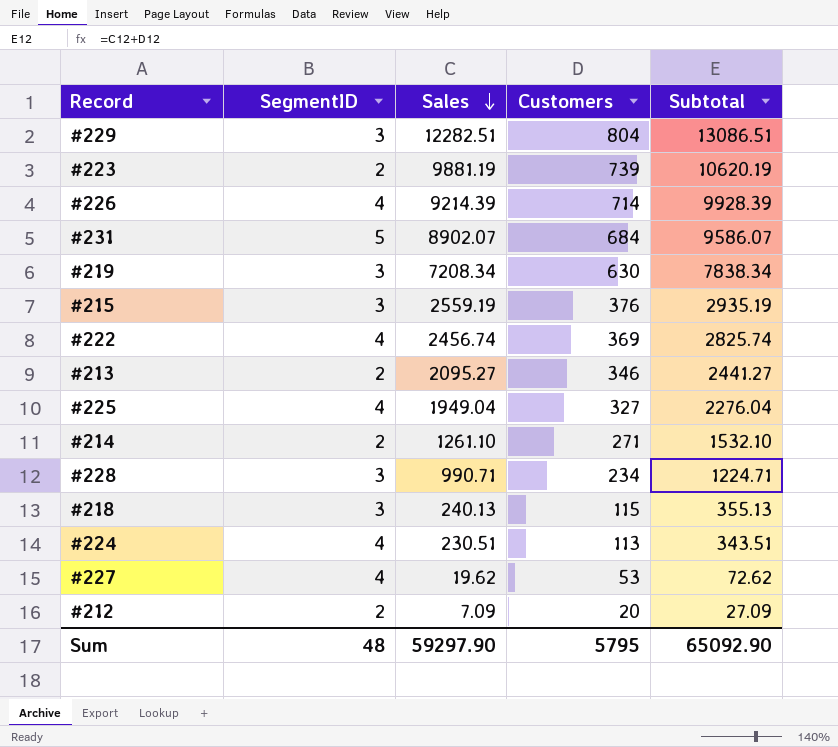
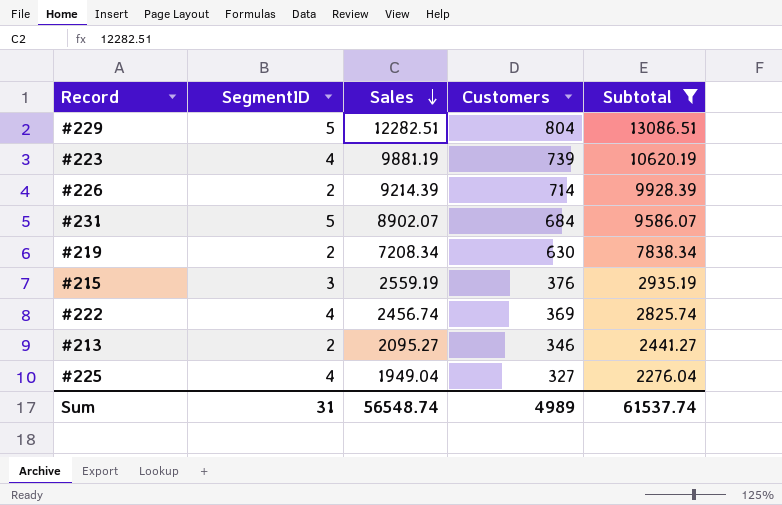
filter: none -> Subtotal >= 2276.04
#229 | SegmentID: 3 -> 5
#223 | SegmentID: 2 -> 4
#226 | SegmentID: 4 -> 2
#219 | SegmentID: 3 -> 2
Sum | SegmentID: 48 -> 31
Sum | Sales: 59297.90 -> 56548.74
Sum | Customers: 5795 -> 4989
Sum | Subtotal: 65092.90 -> 61537.74

